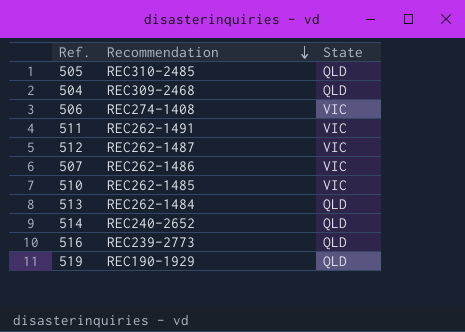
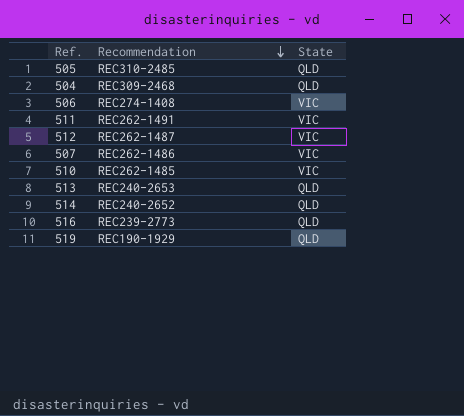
513 | Recommendation: REC262-1484 -> REC240-2653

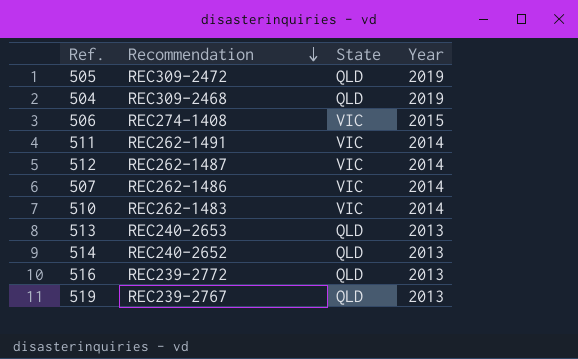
column Year | position: none -> 4
505 | Recommendation: REC310-2485 -> REC309-2472
510 | Recommendation: REC262-1485 -> REC262-1483
516 | Recommendation: REC239-2773 -> REC239-2772
519 | Recommendation: REC190-1929 -> REC239-2767

